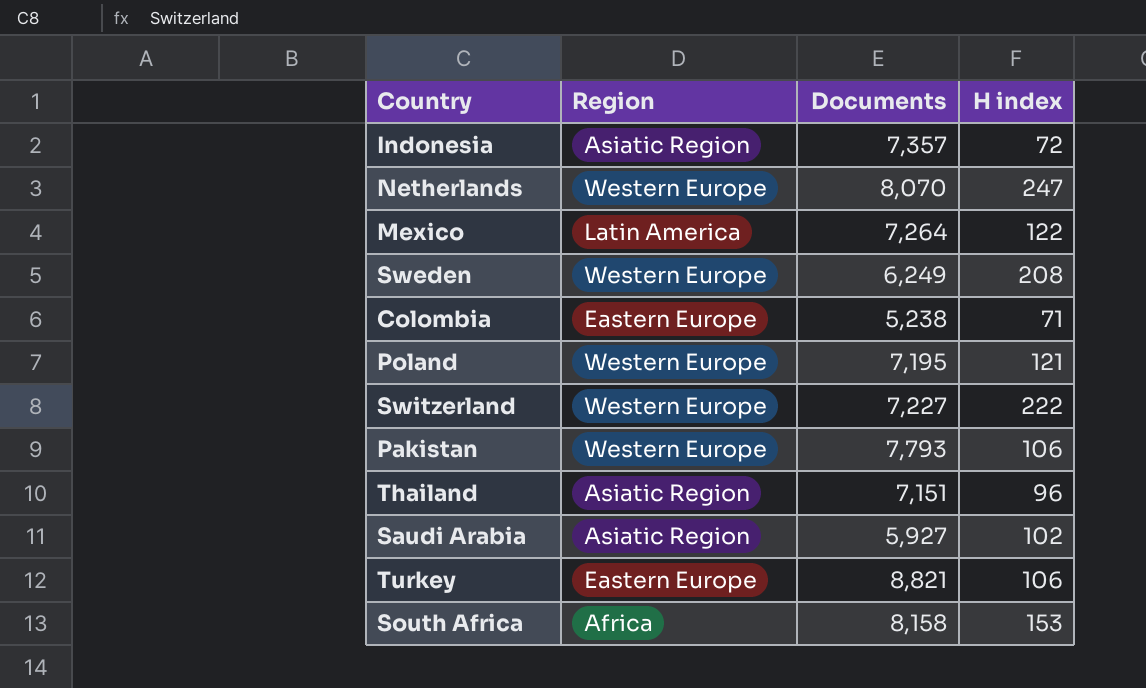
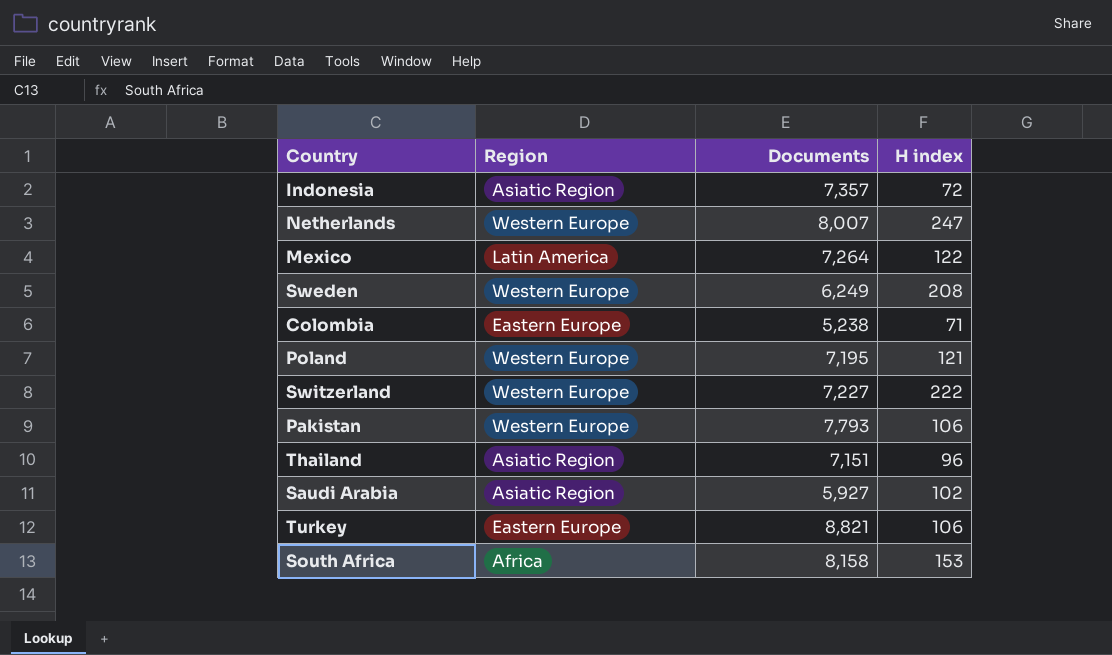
Netherlands | Documents: 8,070 -> 8,007

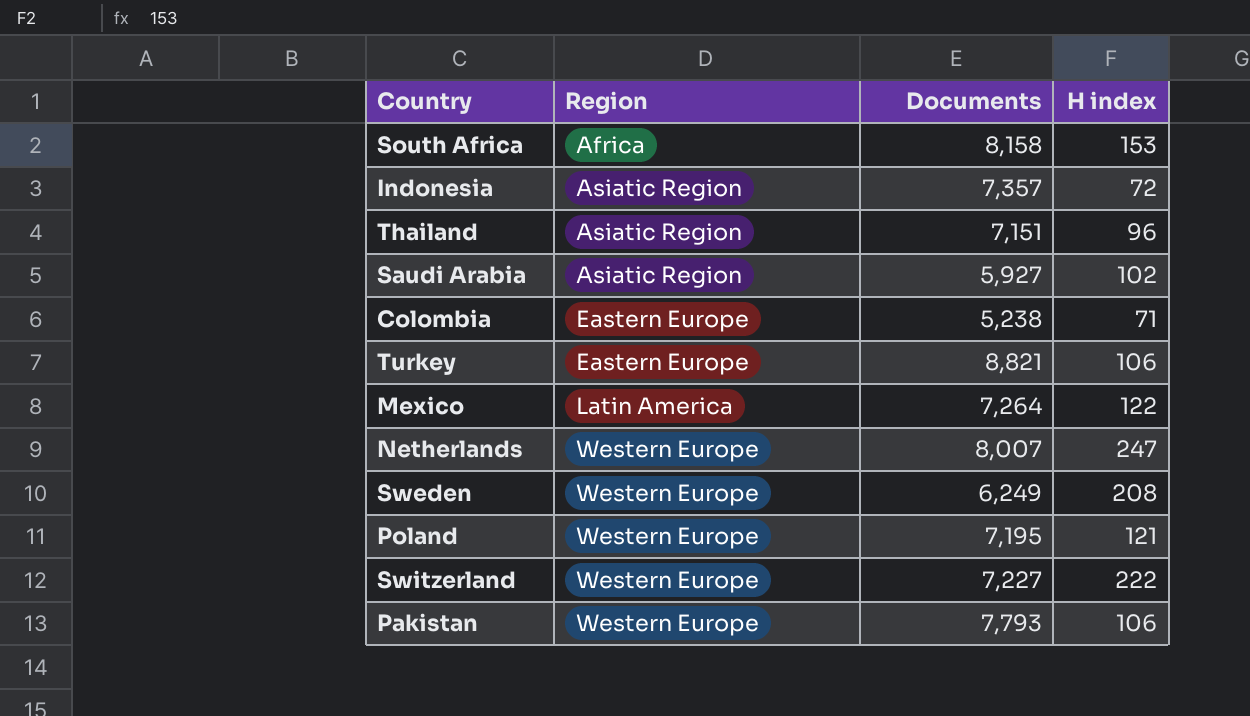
row order: none -> Region ascending

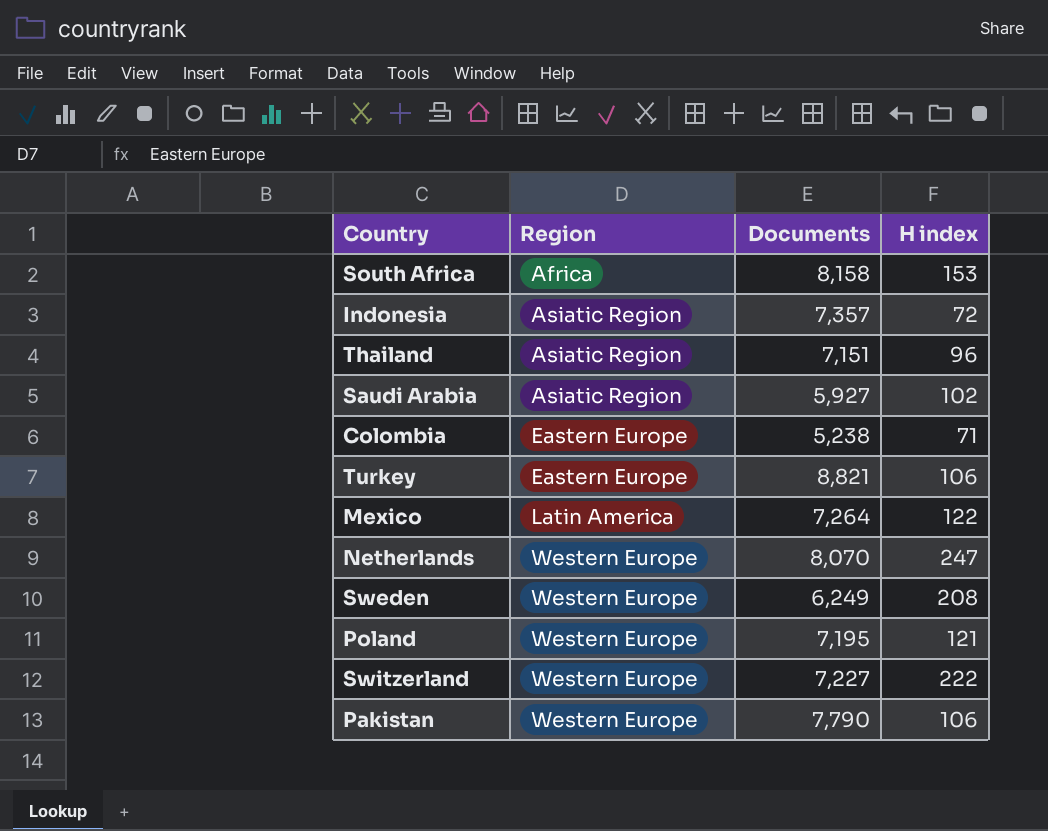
Netherlands | Documents: 8,007 -> 8,070
Pakistan | Documents: 7,793 -> 7,790

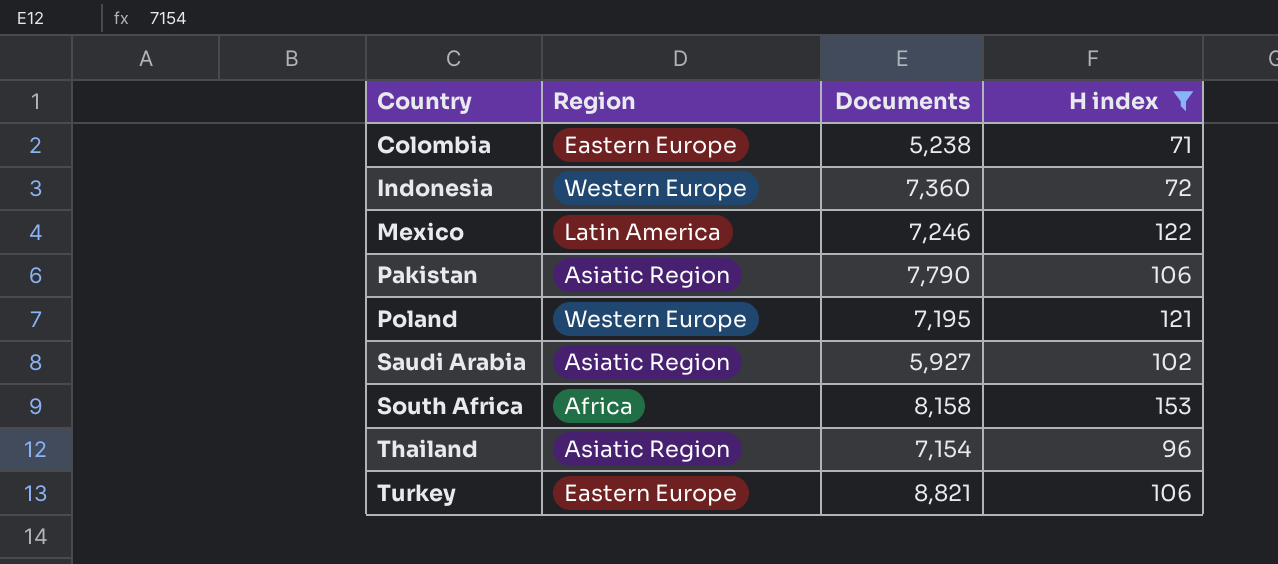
filter: none -> H index <= 153
row order: Region ascending -> Country ascending
Indonesia | Region: Asiatic Region -> Western Europe
Indonesia | Documents: 7,357 -> 7,360
Mexico | Documents: 7,264 -> 7,246
Pakistan | Region: Western Europe -> Asiatic Region
Thailand | Documents: 7,151 -> 7,154

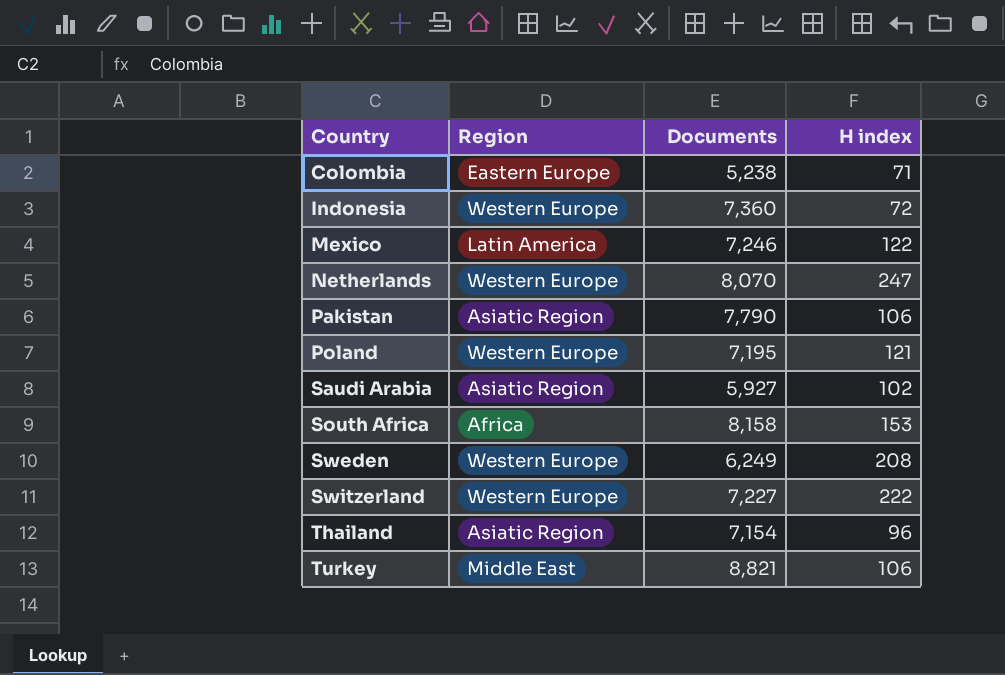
filter: H index <= 153 -> none
Turkey | Region: Eastern Europe -> Middle East

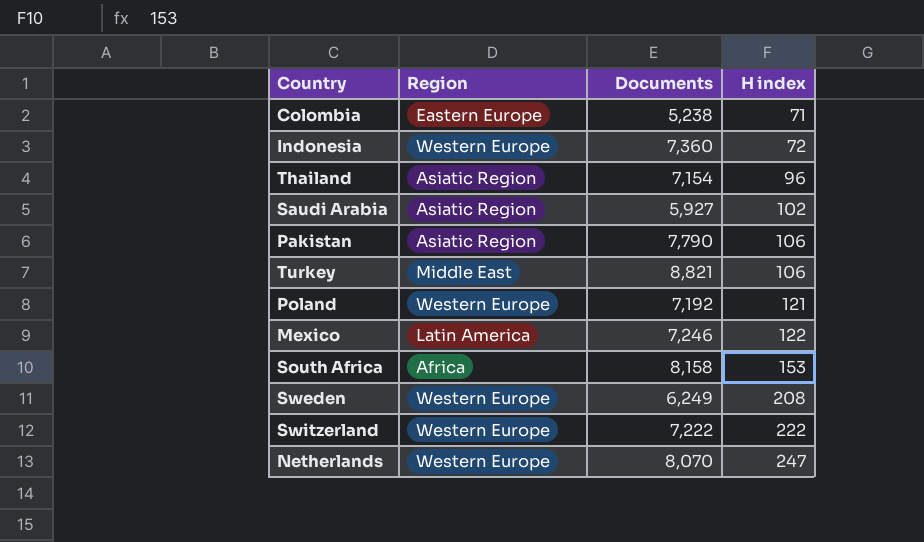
row order: Country ascending -> H index ascending
Poland | Documents: 7,195 -> 7,192
Switzerland | Documents: 7,227 -> 7,222

